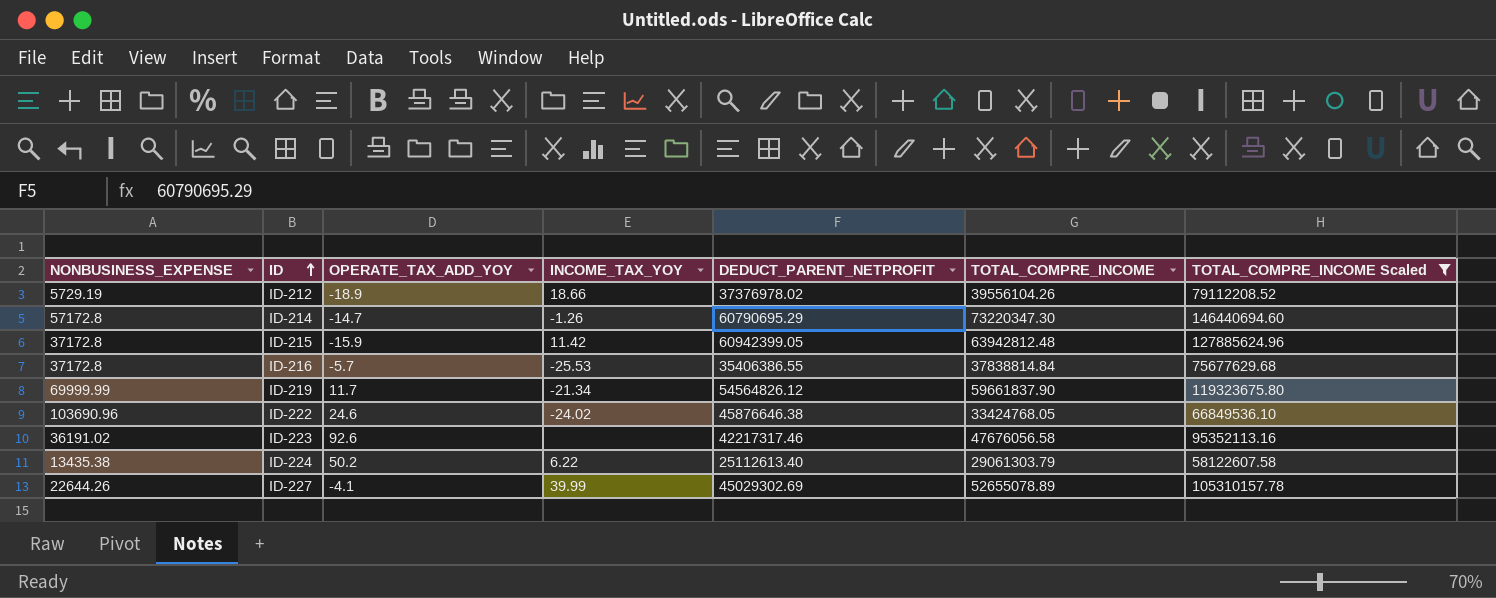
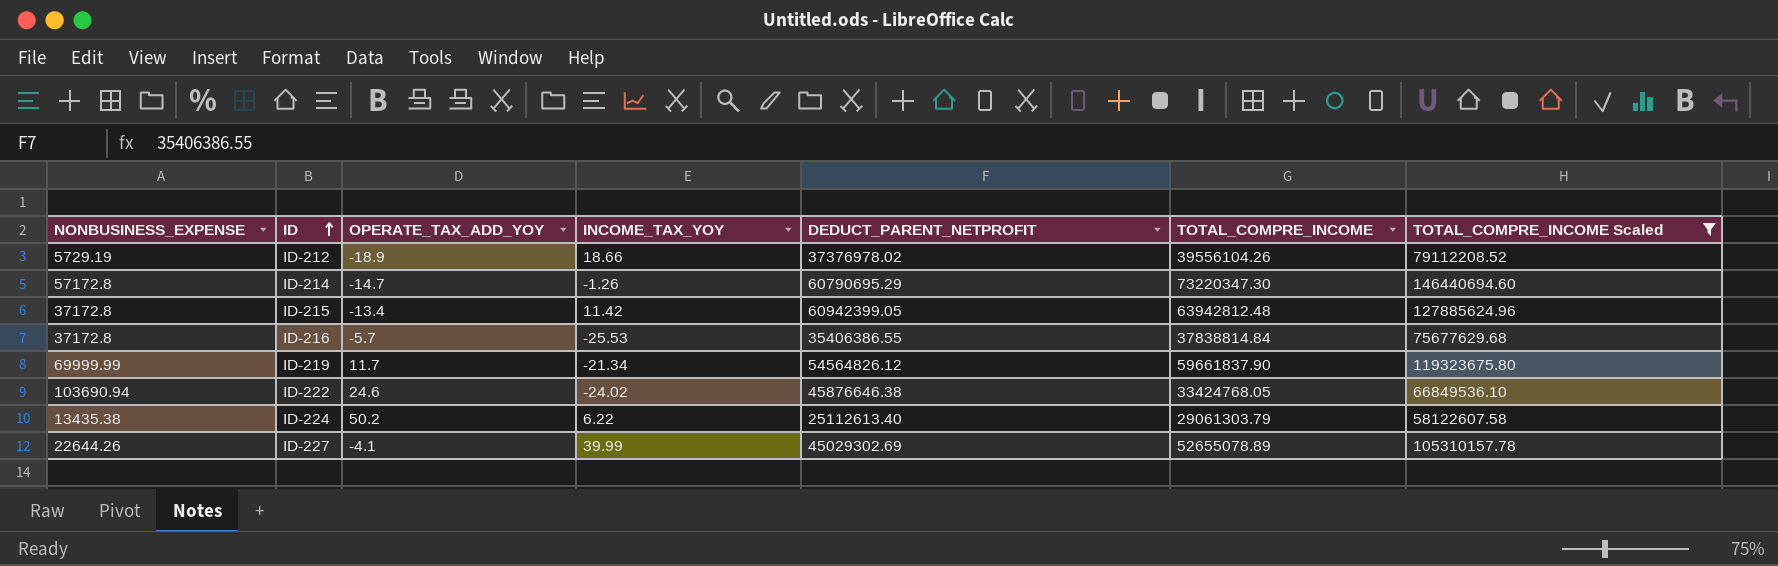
row ID-223: 36191.02 | 92.6 | none | 42217317.46 | 47676056.58 | 95352113.16 -> none
ID-215 | OPERATE_TAX_ADD_YOY: -15.9 -> -13.4
ID-222 | NONBUSINESS_EXPENSE: 103690.96 -> 103690.94

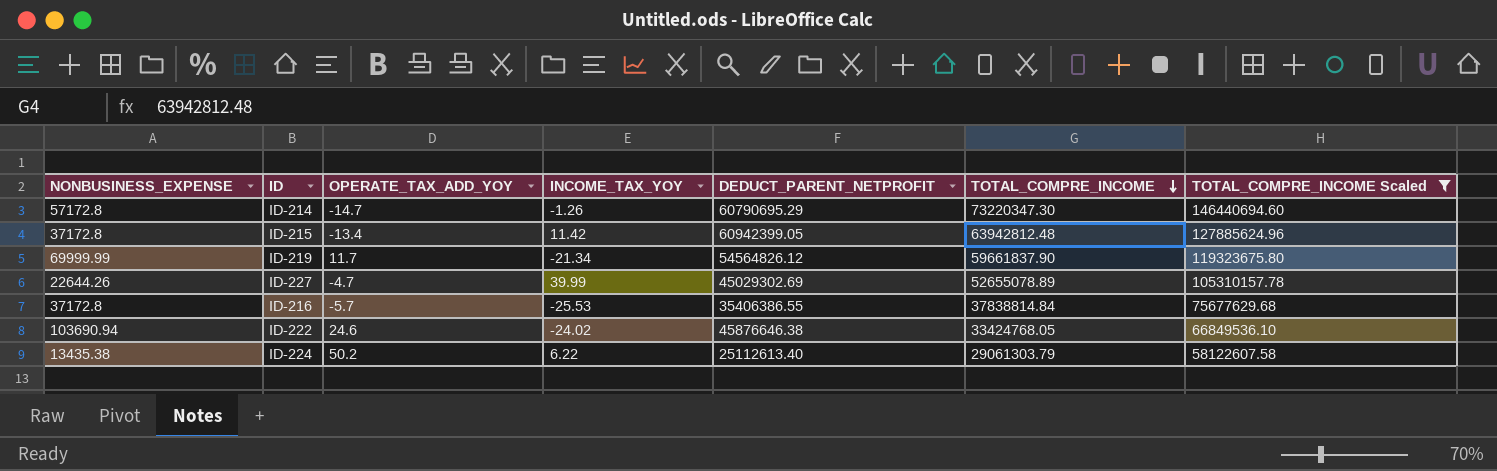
row order: ID ascending -> TOTAL_COMPRE_INCOME descending
row ID-212: 5729.19 | -18.9 | 18.66 | 37376978.02 | 39556104.26 | 79112208.52 -> none
ID-227 | OPERATE_TAX_ADD_YOY: -4.1 -> -4.7

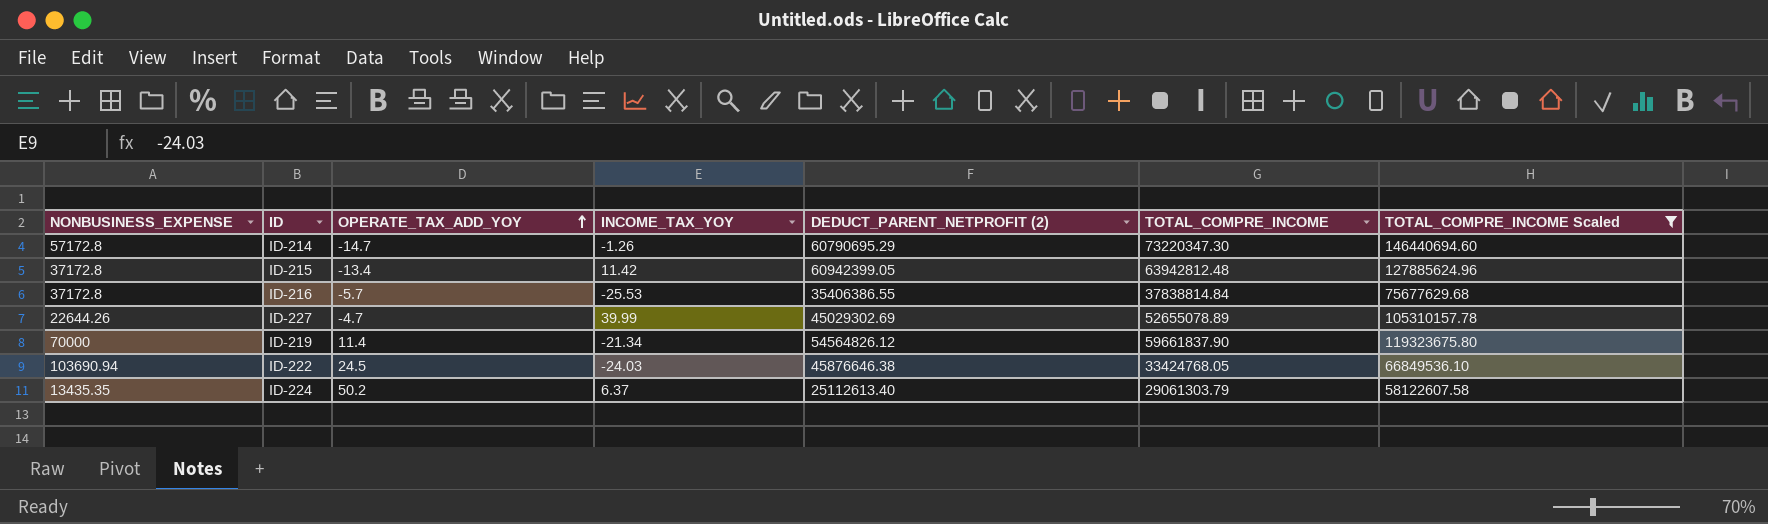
row order: TOTAL_COMPRE_INCOME descending -> OPERATE_TAX_ADD_YOY ascending
column name: DEDUCT_PARENT_NETPROFIT -> DEDUCT_PARENT_NETPROFIT (2)
ID-219 | NONBUSINESS_EXPENSE: 69999.99 -> 70000
ID-219 | OPERATE_TAX_ADD_YOY: 11.7 -> 11.4
ID-222 | OPERATE_TAX_ADD_YOY: 24.6 -> 24.5
ID-222 | INCOME_TAX_YOY: -24.02 -> -24.03
ID-224 | NONBUSINESS_EXPENSE: 13435.38 -> 13435.35
ID-224 | INCOME_TAX_YOY: 6.22 -> 6.37

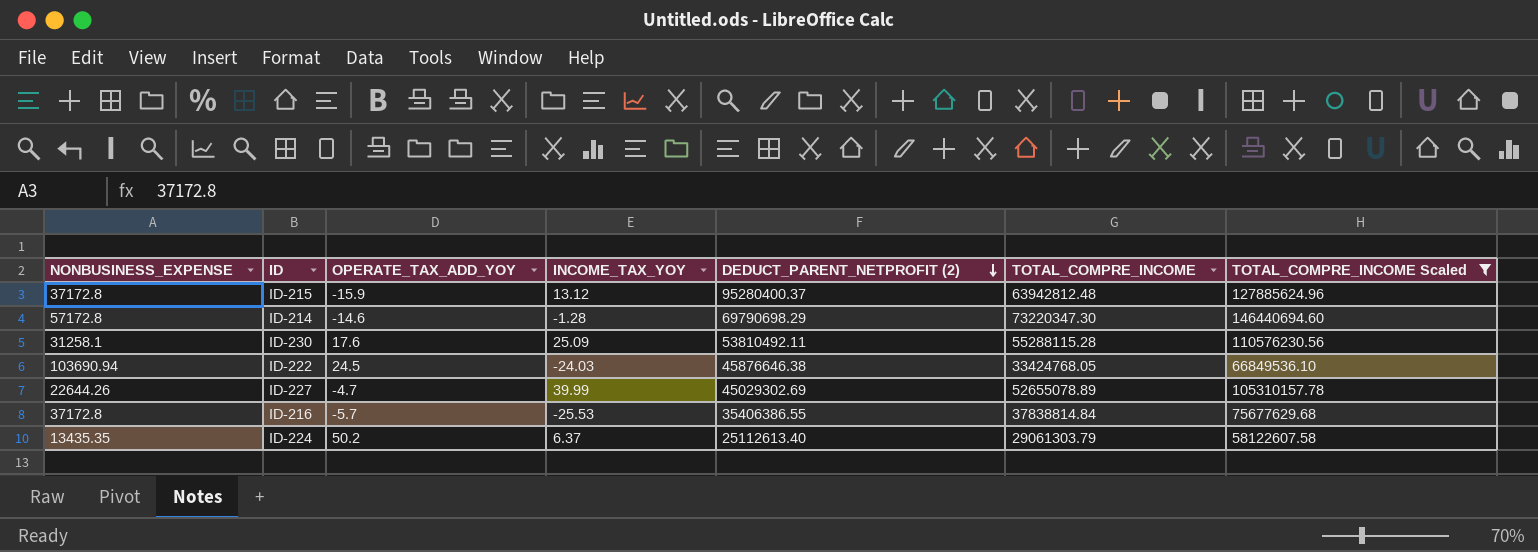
row order: OPERATE_TAX_ADD_YOY ascending -> DEDUCT_PARENT_NETPROFIT (2) descending
row ID-219: 70000 | 11.4 | -21.34 | 54564826.12 | 59661837.90 | 119323675.80 -> none
ID-215 | OPERATE_TAX_ADD_YOY: -13.4 -> -15.9
ID-215 | INCOME_TAX_YOY: 11.42 -> 13.12
ID-215 | DEDUCT_PARENT_NETPROFIT (2): 60942399.05 -> 95280400.37
ID-214 | OPERATE_TAX_ADD_YOY: -14.7 -> -14.6
ID-214 | INCOME_TAX_YOY: -1.26 -> -1.28
ID-214 | DEDUCT_PARENT_NETPROFIT (2): 60790695.29 -> 69790698.29
row ID-230: none -> 31258.1 | 17.6 | 25.09 | 53810492.11 | 55288115.28 | 110576230.56

